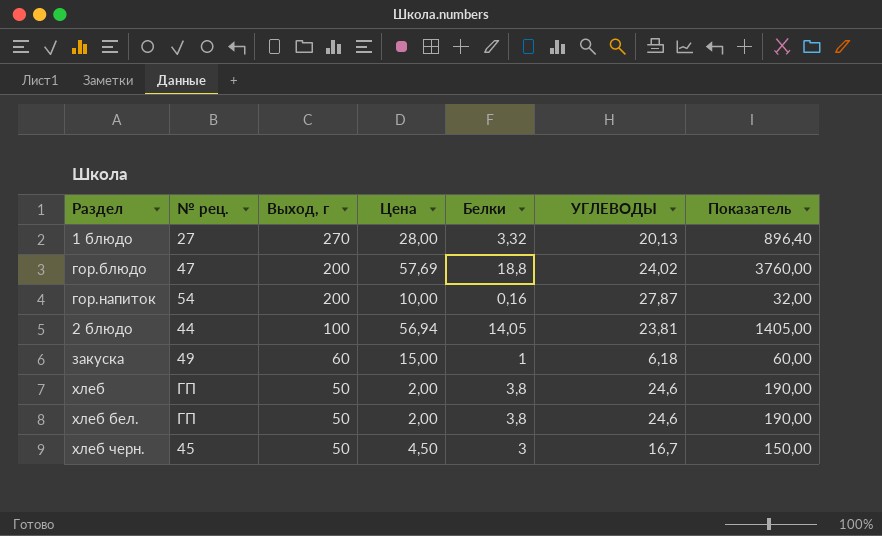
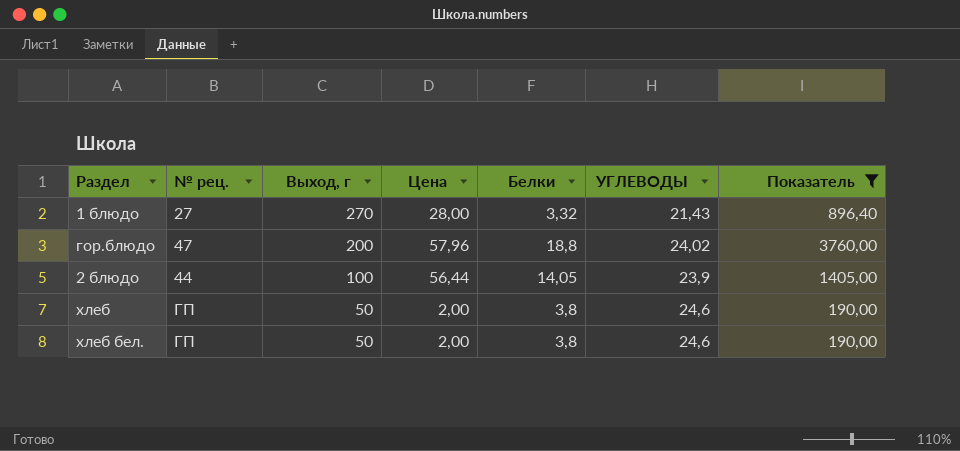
filter: none -> Показатель >= 190,00
1 блюдо | УГЛЕВОДЫ: 20,13 -> 21,43
гор.блюдо | Цена: 57,69 -> 57,96
2 блюдо | Цена: 56,94 -> 56,44
2 блюдо | УГЛЕВОДЫ: 23,81 -> 23,9

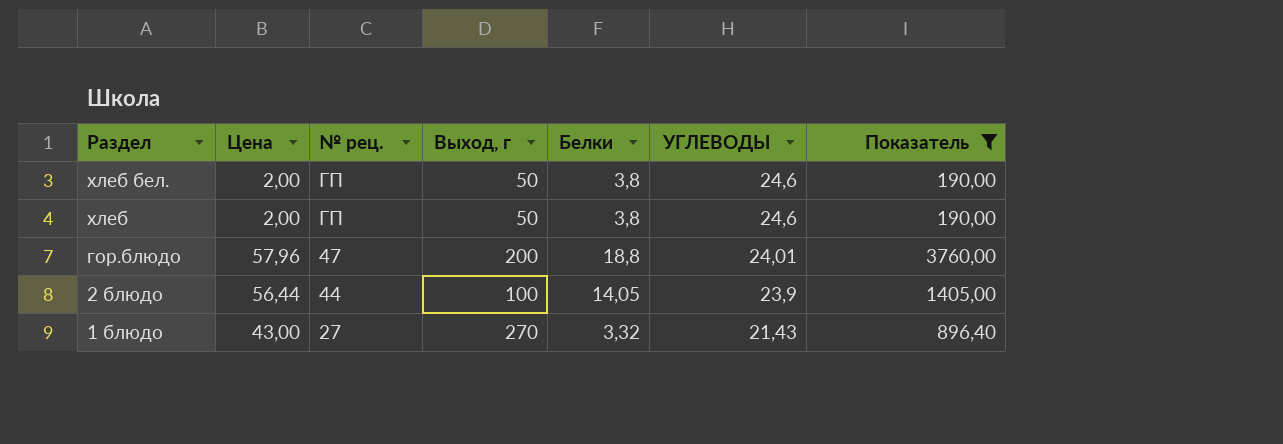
row order: Выход, г descending -> Раздел descending
column Цена | position: 4 -> 2
гор.блюдо | УГЛЕВОДЫ: 24,02 -> 24,01
1 блюдо | Цена: 28,00 -> 43,00

